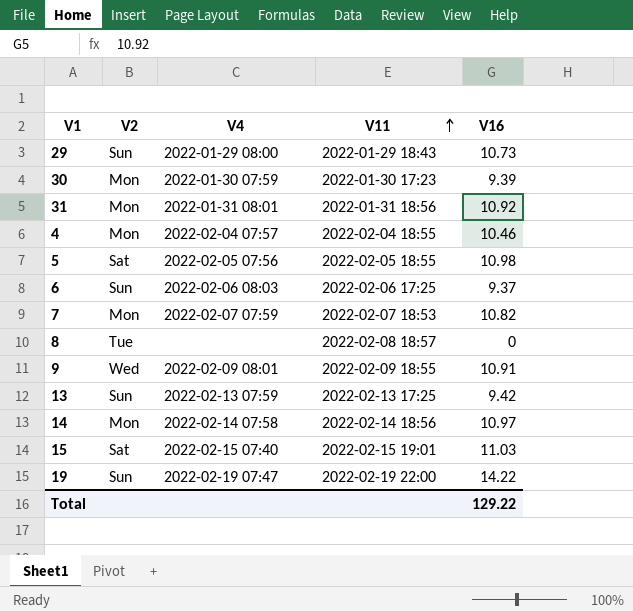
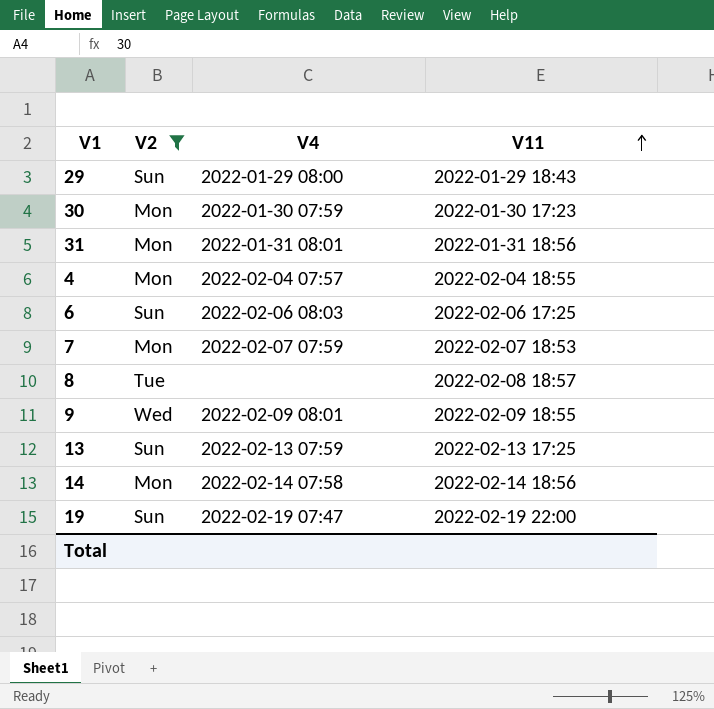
filter: none -> V2 != Sat
column V16 | position: 5 -> none

